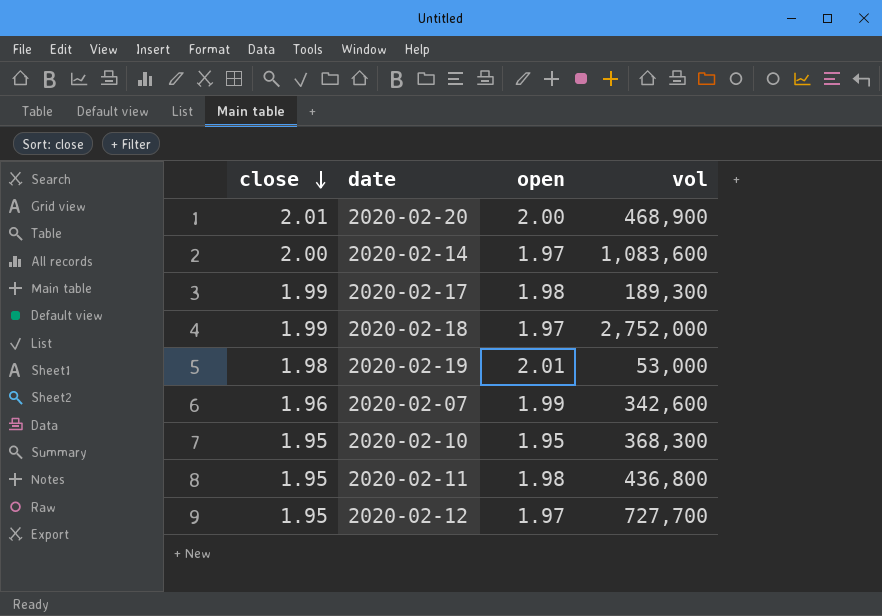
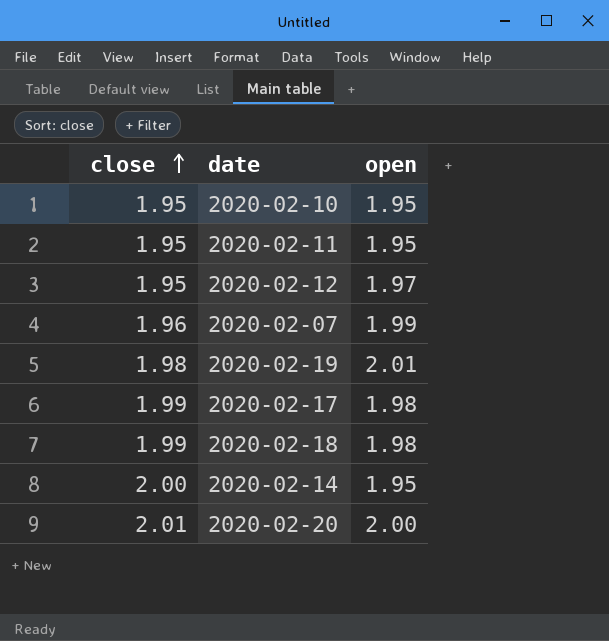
row order: close descending -> close ascending
column vol | position: 4 -> none
2020-02-11 | open: 1.98 -> 1.95
2020-02-18 | open: 1.97 -> 1.98
2020-02-14 | open: 1.97 -> 1.95

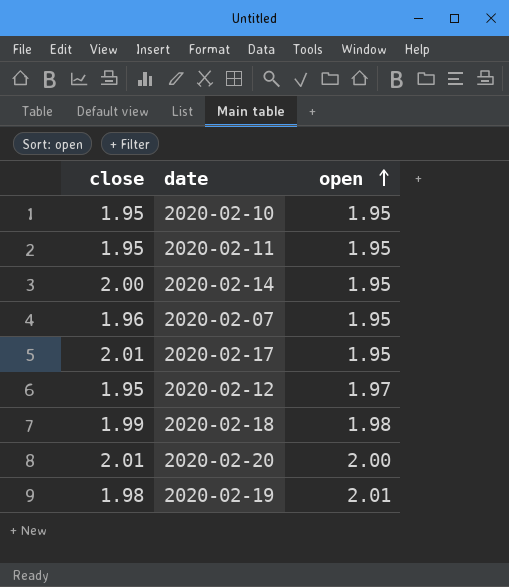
row order: close ascending -> open ascending
2020-02-07 | open: 1.99 -> 1.95
2020-02-17 | close: 1.99 -> 2.01
2020-02-17 | open: 1.98 -> 1.95

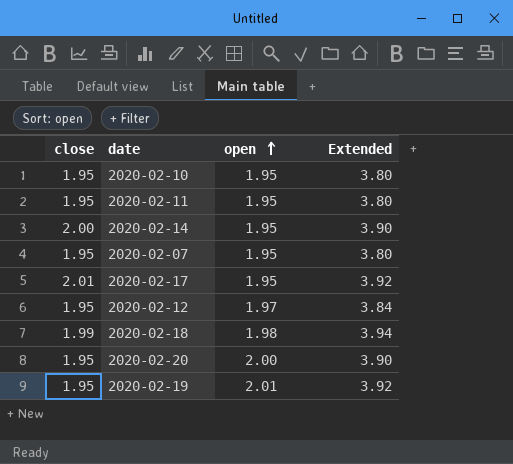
column Extended | formula: none -> [close] * [open]
2020-02-07 | close: 1.96 -> 1.95
2020-02-20 | close: 2.01 -> 1.95
2020-02-19 | close: 1.98 -> 1.95

